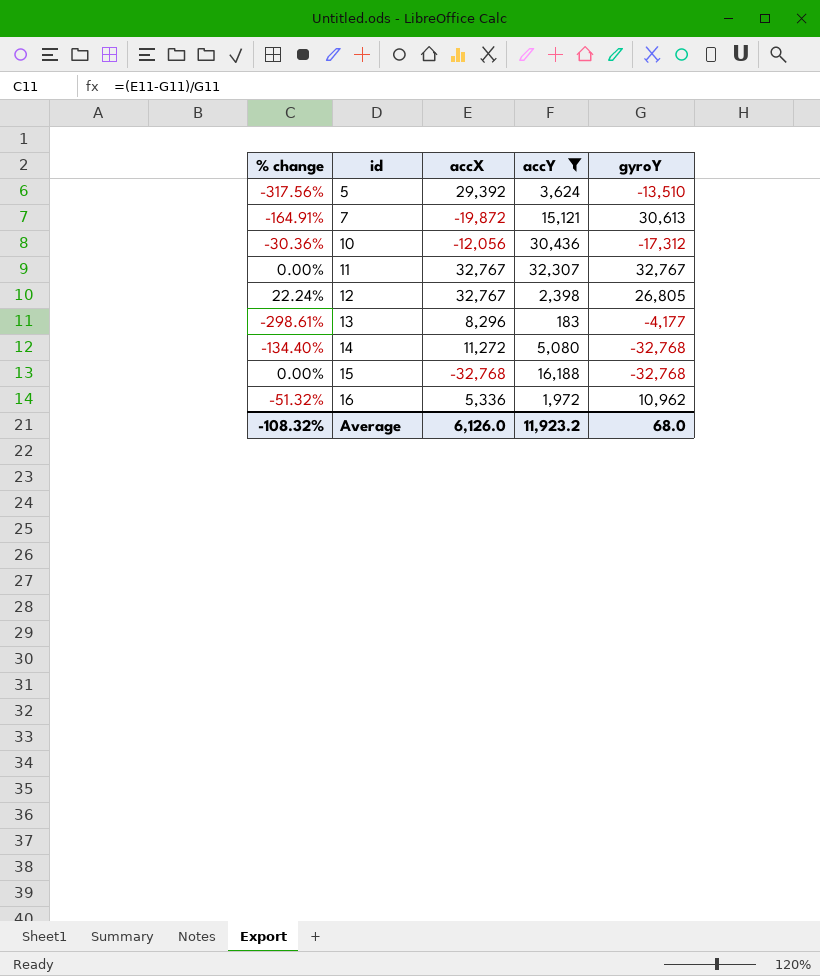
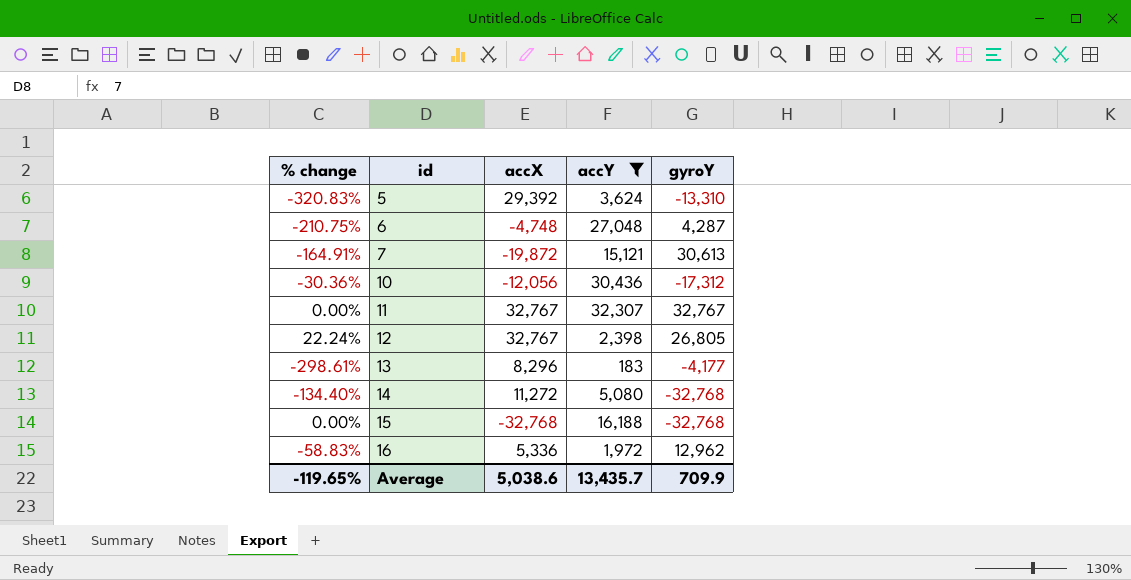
5 | % change: -317.56% -> -320.83%
5 | gyroY: -13,510 -> -13,310
row 6: none -> -210.75% | -4,748 | 27,048 | 4,287
16 | % change: -51.32% -> -58.83%
16 | gyroY: 10,962 -> 12,962
Average | % change: -108.32% -> -119.65%
Average | accX: 6,126.0 -> 5,038.6
Average | accY: 11,923.2 -> 13,435.7
Average | gyroY: 68.0 -> 709.9

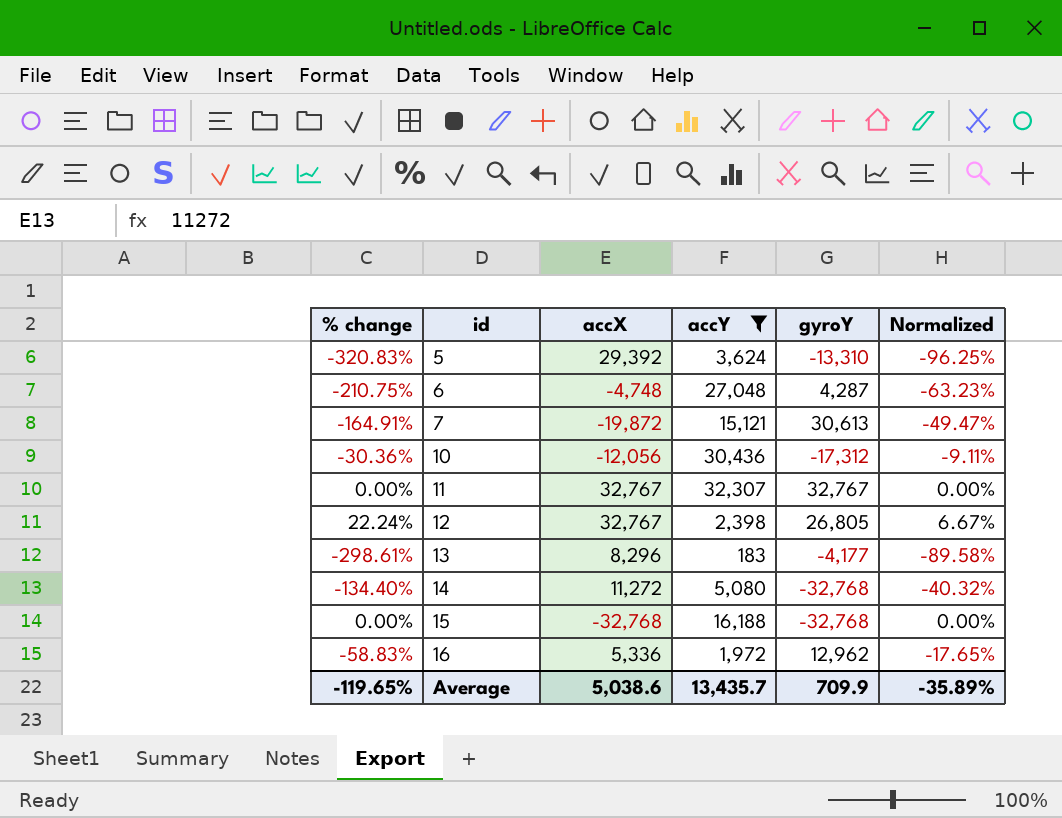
column Normalized | formula: none -> [% change] * 0.3

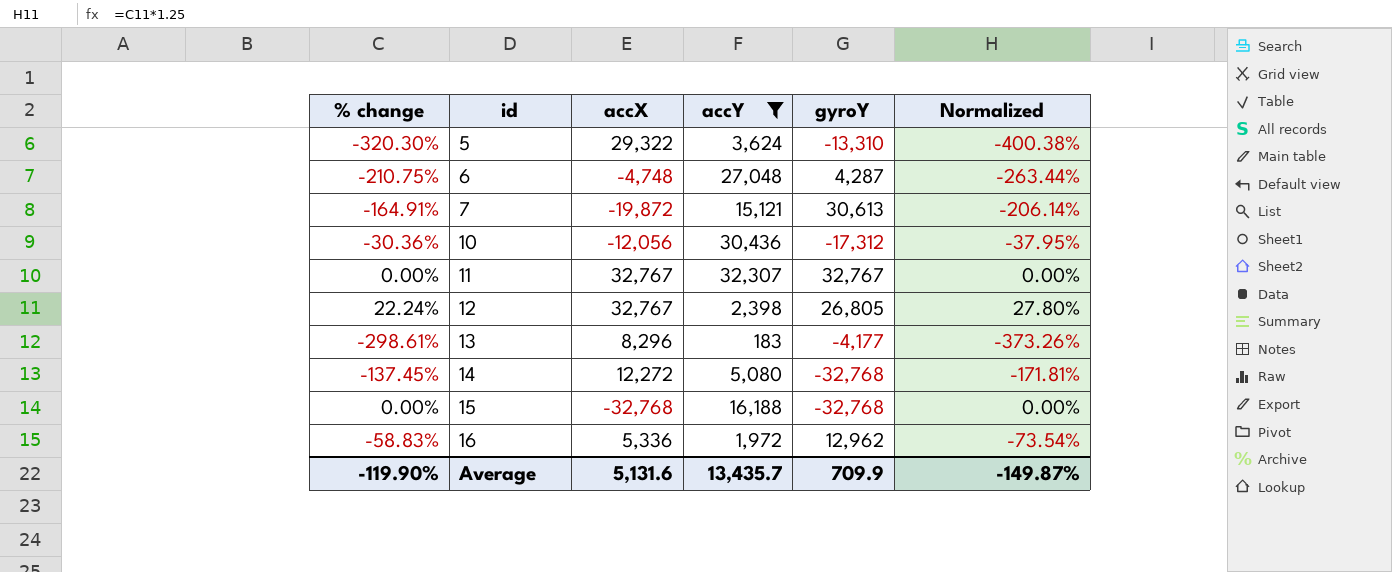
column Normalized | formula: [% change] * 0.3 -> [% change] * 1.25
5 | % change: -320.83% -> -320.30%
5 | accX: 29,392 -> 29,322
14 | % change: -134.40% -> -137.45%
14 | accX: 11,272 -> 12,272
Average | % change: -119.65% -> -119.90%
Average | accX: 5,038.6 -> 5,131.6
Average | Normalized: -35.89% -> -149.87%

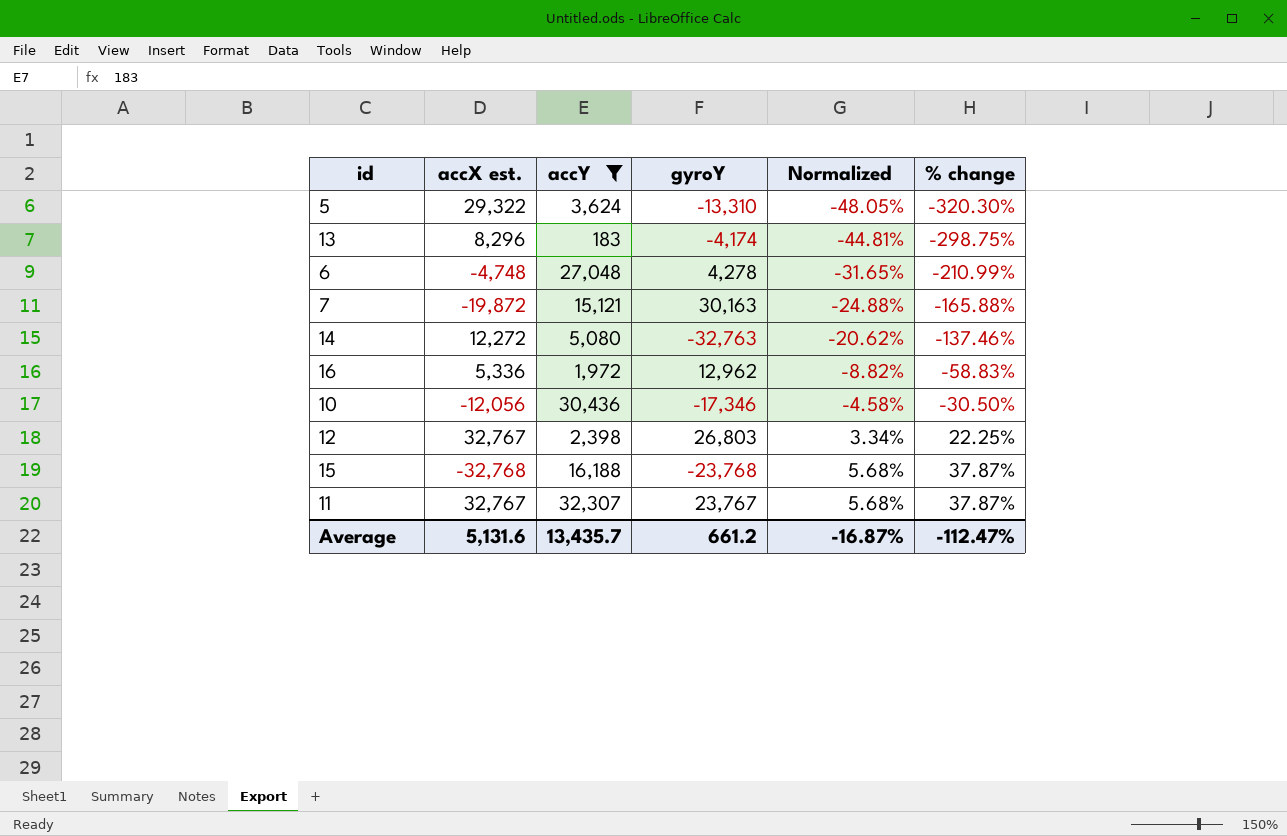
row order: id ascending -> Normalized ascending
column name: accX -> accX est.
column Normalized | formula: [% change] * 1.25 -> [% change] * 0.15
column % change | position: 1 -> 6
13 | gyroY: -4,177 -> -4,174
13 | % change: -298.61% -> -298.75%
6 | gyroY: 4,287 -> 4,278
6 | % change: -210.75% -> -210.99%
7 | gyroY: 30,613 -> 30,163
7 | % change: -164.91% -> -165.88%
14 | gyroY: -32,768 -> -32,763
14 | % change: -137.45% -> -137.46%
10 | gyroY: -17,312 -> -17,346
10 | % change: -30.36% -> -30.50%
12 | gyroY: 26,805 -> 26,803
12 | % change: 22.24% -> 22.25%
15 | gyroY: -32,768 -> -23,768
15 | % change: 0.00% -> 37.87%
11 | gyroY: 32,767 -> 23,767
11 | % change: 0.00% -> 37.87%
Average | gyroY: 709.9 -> 661.2
Average | Normalized: -149.87% -> -16.87%
Average | % change: -119.90% -> -112.47%

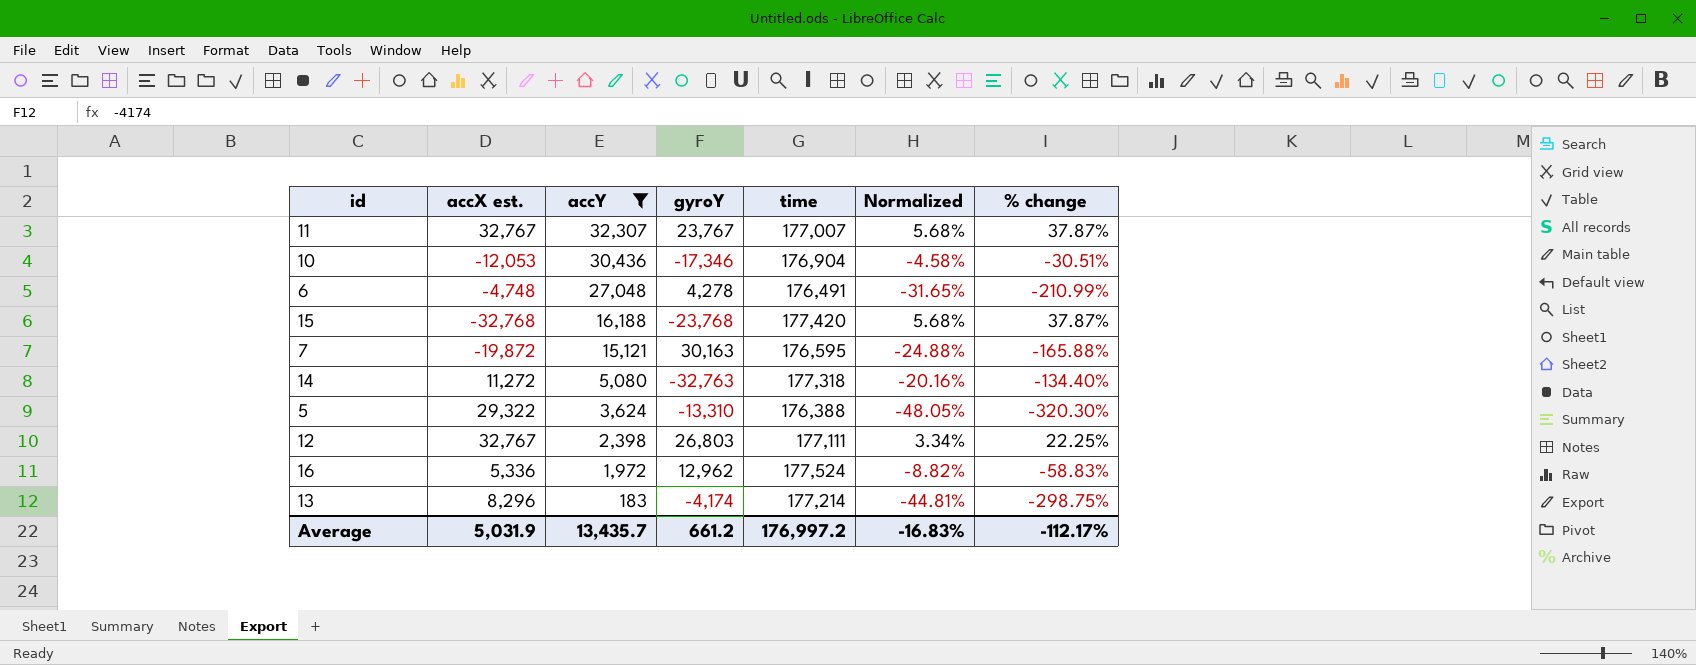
row order: Normalized ascending -> accY descending
column time | position: none -> 5
10 | accX est.: -12,056 -> -12,053
10 | % change: -30.50% -> -30.51%
14 | accX est.: 12,272 -> 11,272
14 | Normalized: -20.62% -> -20.16%
14 | % change: -137.46% -> -134.40%
Average | accX est.: 5,131.6 -> 5,031.9
Average | Normalized: -16.87% -> -16.83%
Average | % change: -112.47% -> -112.17%

